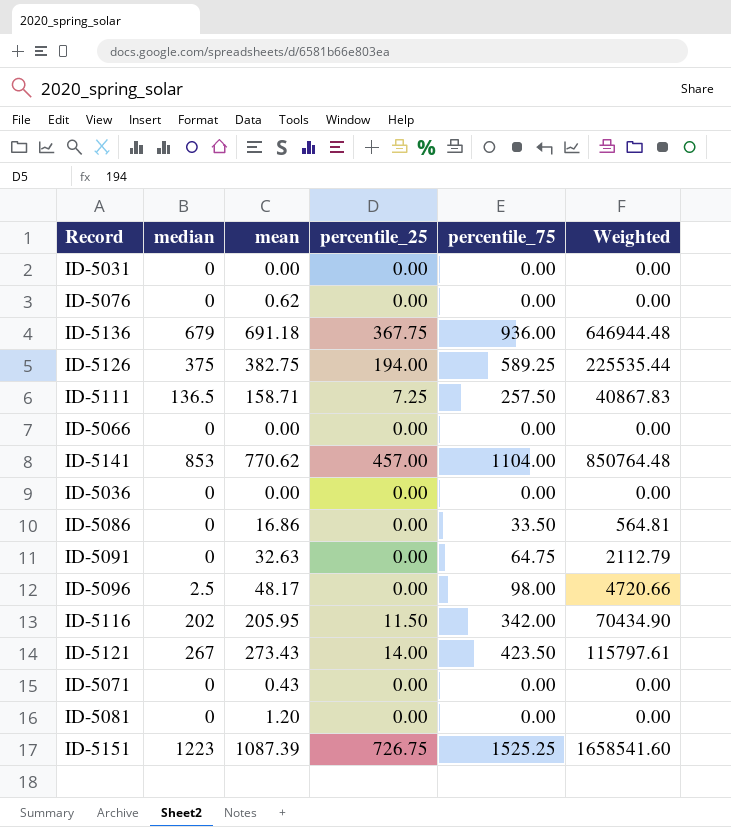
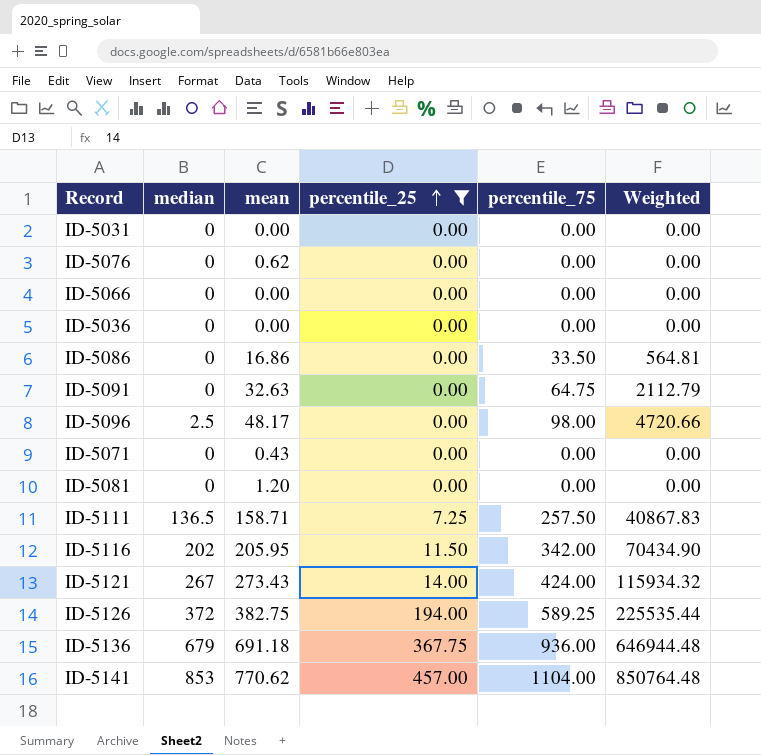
filter: none -> percentile_25 != 726.75
row order: none -> percentile_25 ascending
ID-5121 | percentile_75: 423.50 -> 424.00
ID-5121 | Weighted: 115797.61 -> 115934.32
ID-5126 | median: 375 -> 372

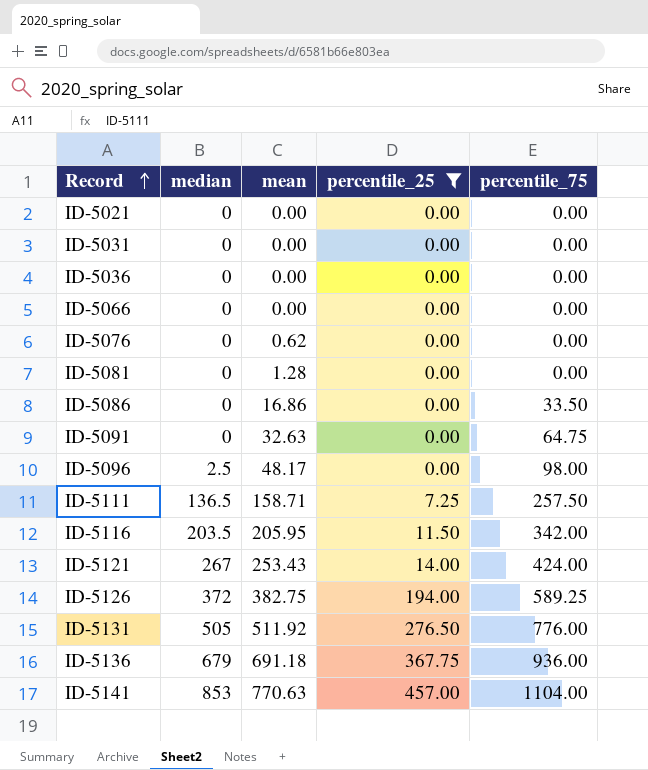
row order: percentile_25 ascending -> Record ascending
column Weighted | formula: [mean] * [percentile_75] -> none
row ID-5071: 0 | 0.43 | 0.00 | 0.00 | 0.00 -> none
row ID-5021: none -> 0 | 0.00 | 0.00 | 0.00
ID-5081 | mean: 1.20 -> 1.28
ID-5116 | median: 202 -> 203.5
ID-5121 | mean: 273.43 -> 253.43
row ID-5131: none -> 505 | 511.92 | 276.50 | 776.00
ID-5141 | mean: 770.62 -> 770.63

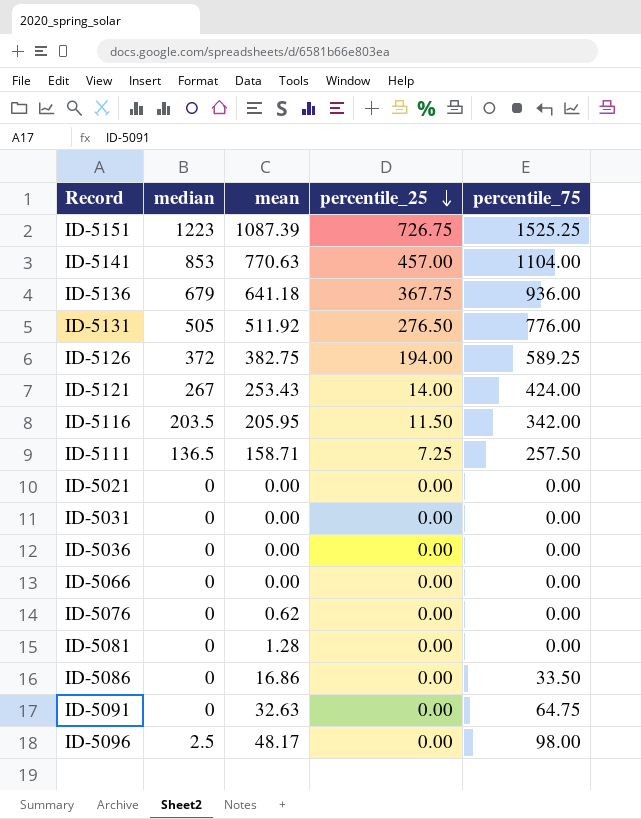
filter: percentile_25 != 726.75 -> none
row order: Record ascending -> percentile_25 descending
ID-5136 | mean: 691.18 -> 641.18

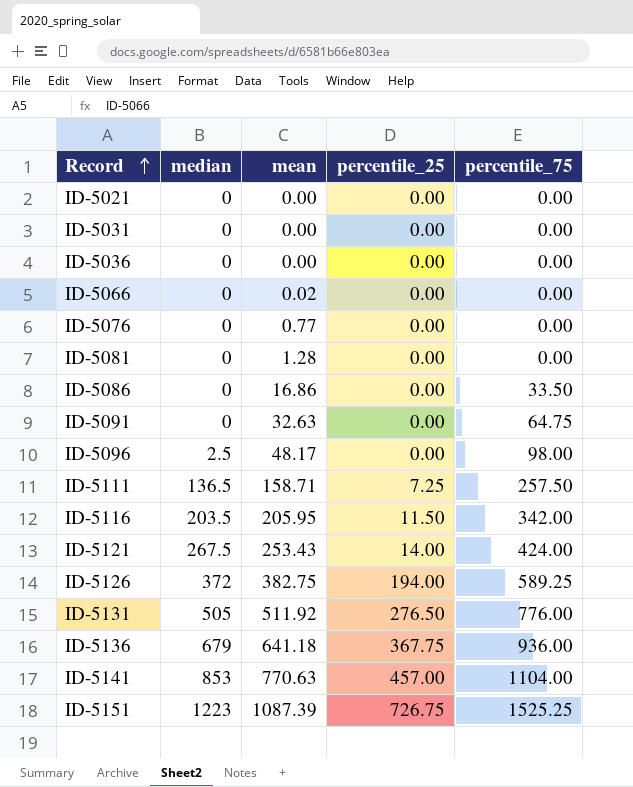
row order: percentile_25 descending -> Record ascending
ID-5066 | mean: 0.00 -> 0.02
ID-5076 | mean: 0.62 -> 0.77
ID-5121 | median: 267 -> 267.5

